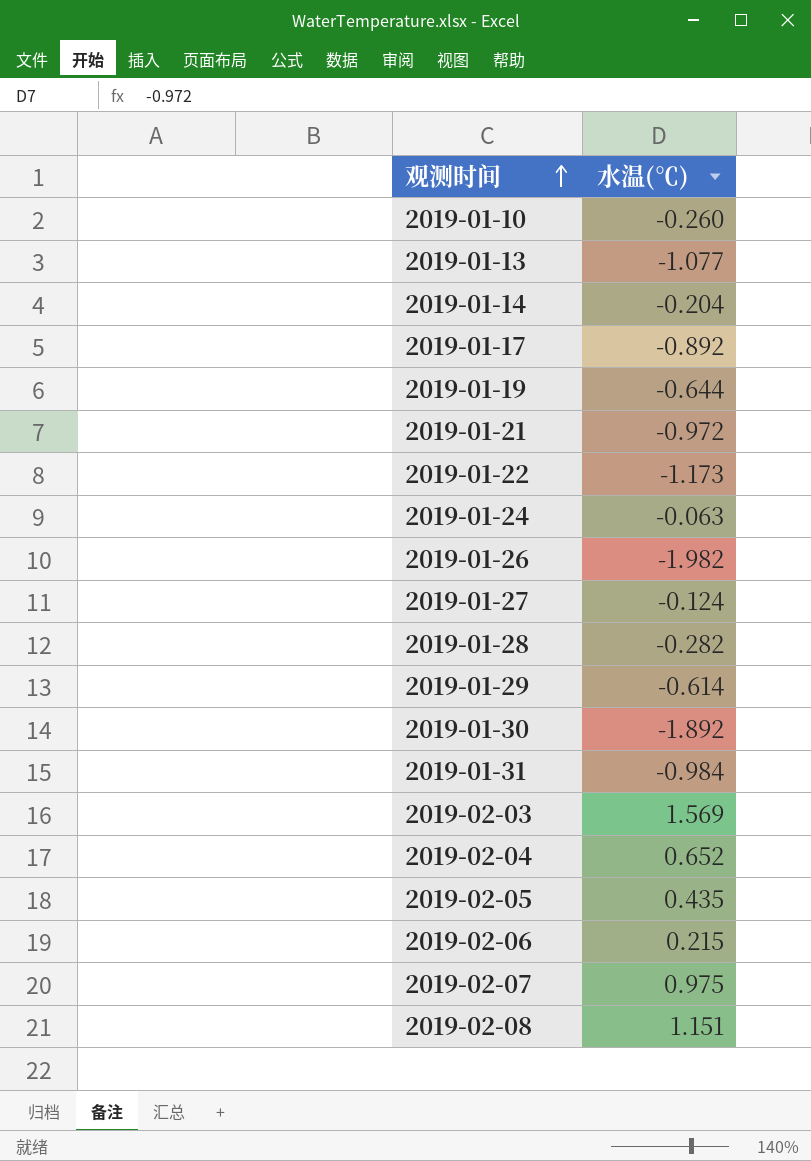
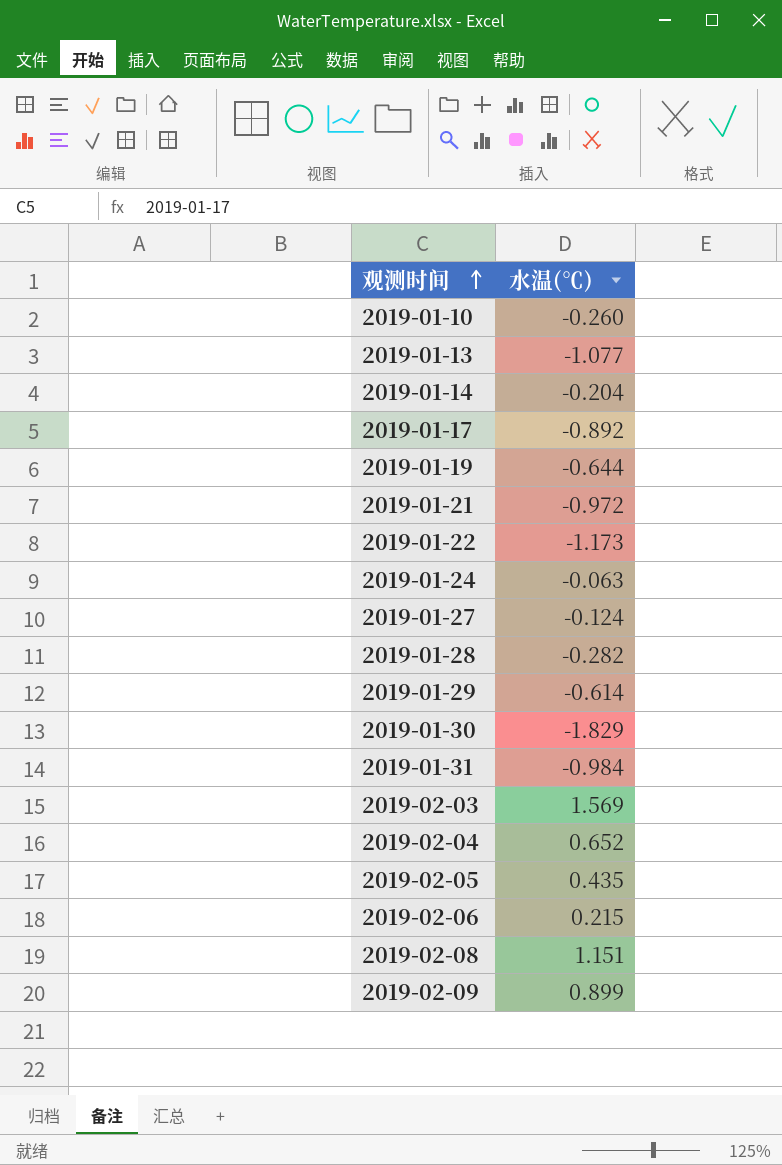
row 2019-01-26: -1.982 -> none
row 2019-02-07: 0.975 -> none
2019-01-30 | 水温(℃): -1.892 -> -1.829
row 2019-02-09: none -> 0.899

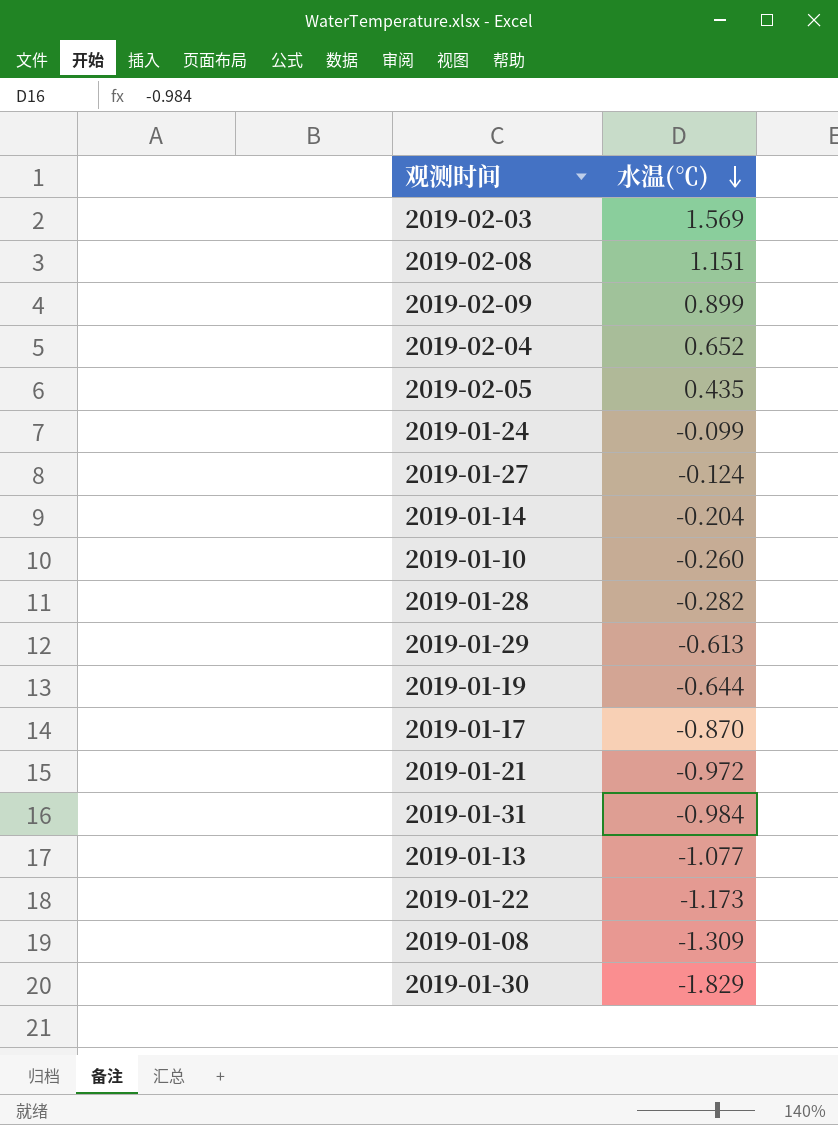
row order: 观测时间 ascending -> 水温(℃) descending
row 2019-02-06: 0.215 -> none
2019-01-24 | 水温(℃): -0.063 -> -0.099
2019-01-29 | 水温(℃): -0.614 -> -0.613
2019-01-17 | 水温(℃): -0.892 -> -0.870
row 2019-01-08: none -> -1.309

